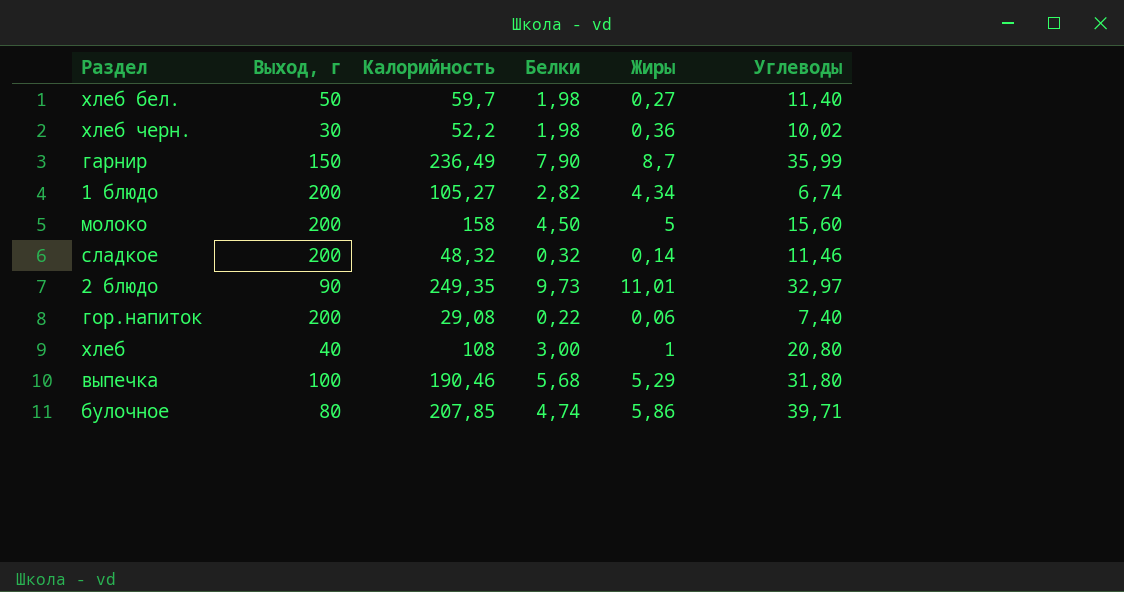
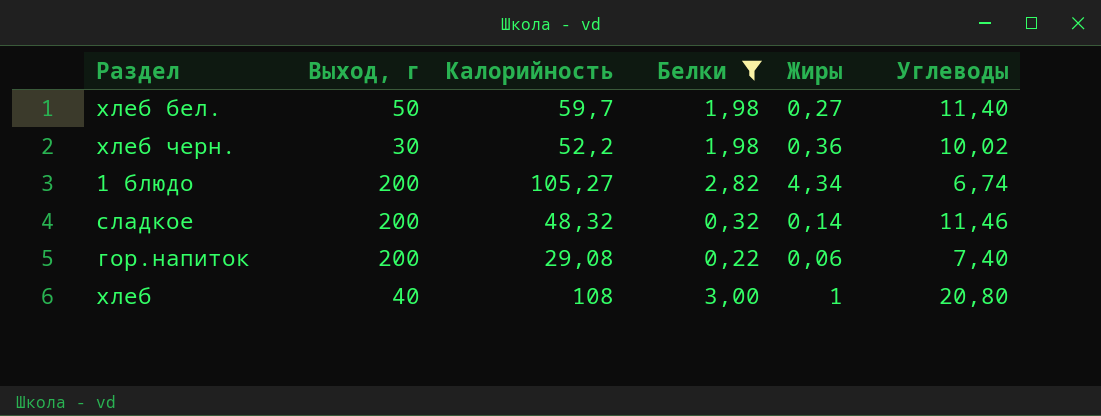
filter: none -> Белки <= 3,00

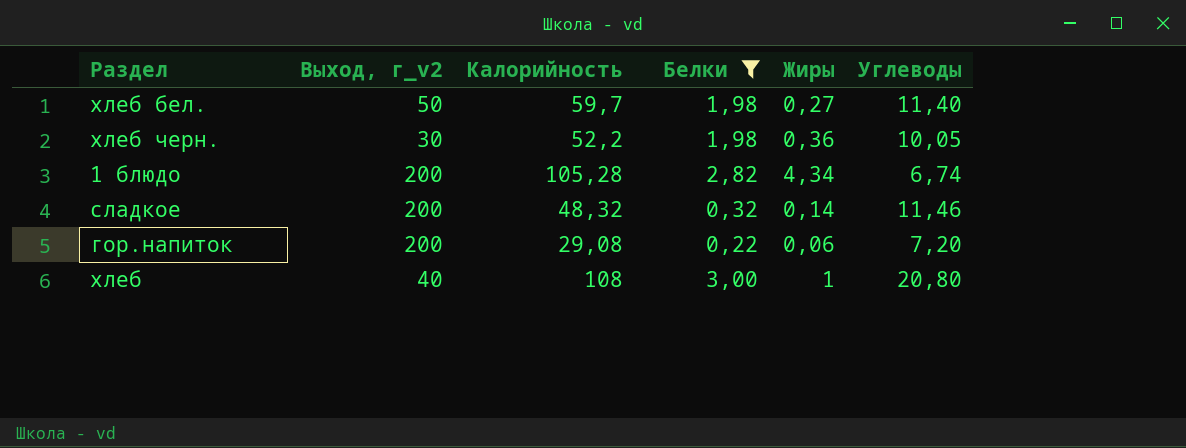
column name: Выход, г -> Выход, г_v2
хлеб черн. | Углеводы: 10,02 -> 10,05
1 блюдо | Калорийность: 105,27 -> 105,28
гор.напиток | Углеводы: 7,40 -> 7,20

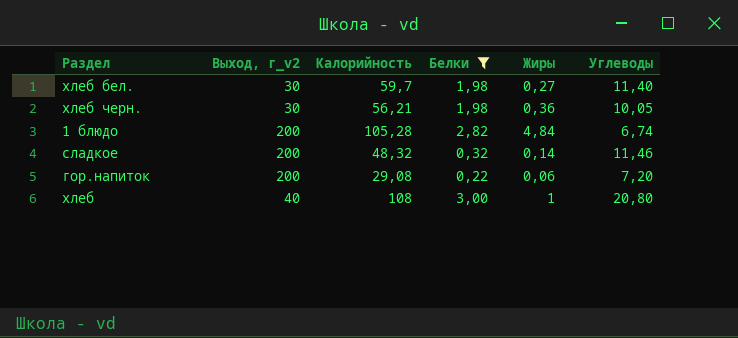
хлеб бел. | Выход, г_v2: 50 -> 30
хлеб черн. | Калорийность: 52,2 -> 56,21
1 блюдо | Жиры: 4,34 -> 4,84

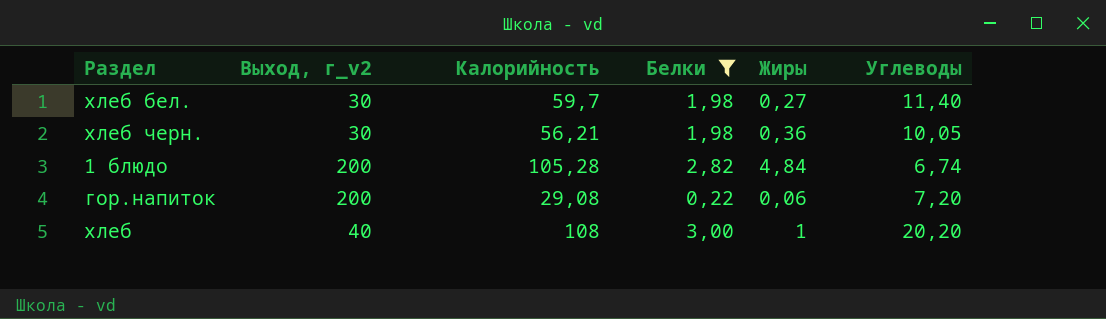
row сладкое: 200 | 48,32 | 0,32 | 0,14 | 11,46 -> none
хлеб | Углеводы: 20,80 -> 20,20

